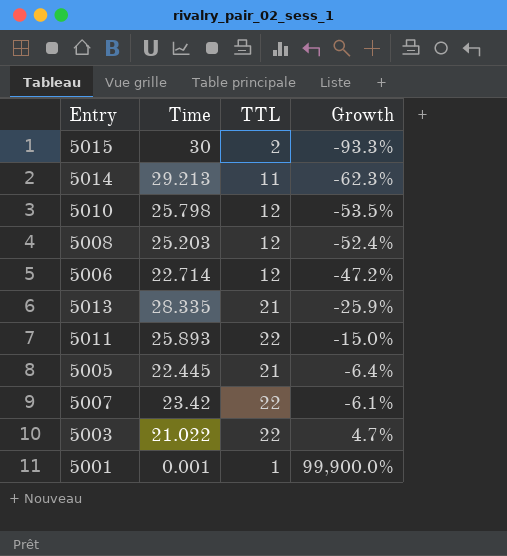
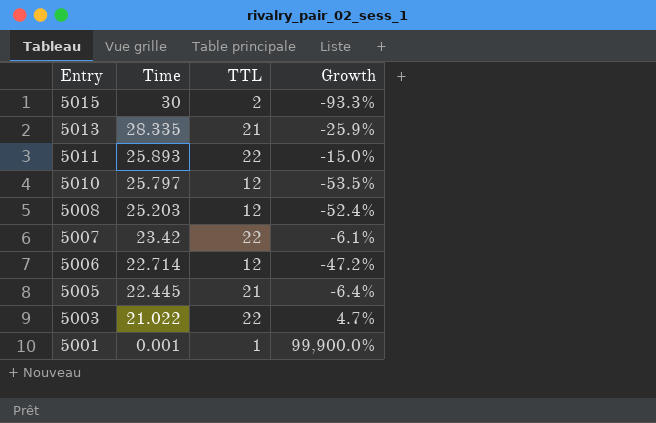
row order: Growth ascending -> Entry descending
row 5014: 29.213 | 11 | -62.3% -> none
5010 | Time: 25.798 -> 25.797

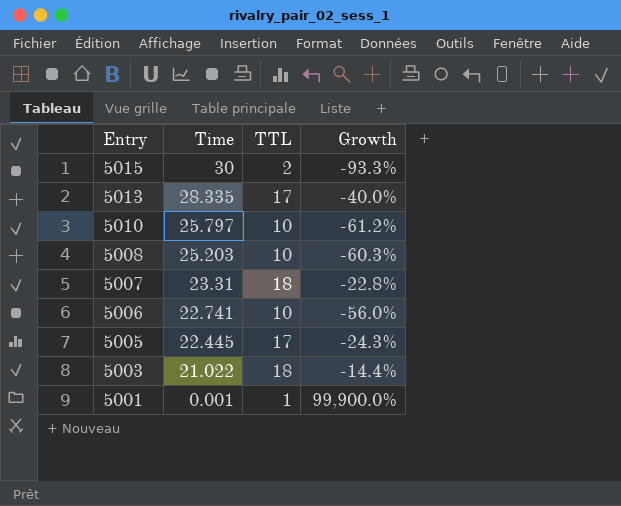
row 5011: 25.893 | 22 | -15.0% -> none
5013 | TTL: 21 -> 17
5013 | Growth: -25.9% -> -40.0%
5010 | TTL: 12 -> 10
5010 | Growth: -53.5% -> -61.2%
5008 | TTL: 12 -> 10
5008 | Growth: -52.4% -> -60.3%
5007 | Time: 23.42 -> 23.31
5007 | TTL: 22 -> 18
5007 | Growth: -6.1% -> -22.8%
5006 | Time: 22.714 -> 22.741
5006 | TTL: 12 -> 10
5006 | Growth: -47.2% -> -56.0%
5005 | TTL: 21 -> 17
5005 | Growth: -6.4% -> -24.3%
5003 | TTL: 22 -> 18
5003 | Growth: 4.7% -> -14.4%

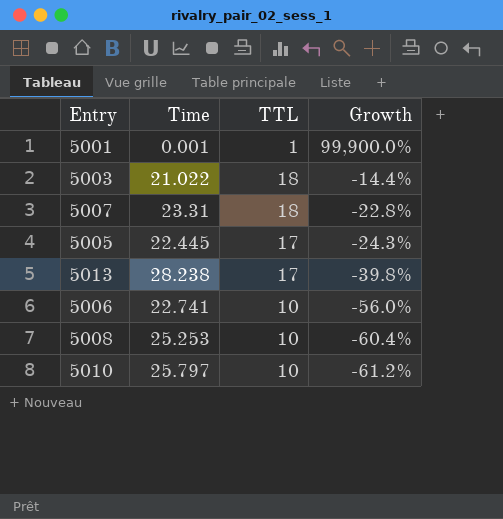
row order: Entry descending -> Growth descending
row 5015: 30 | 2 | -93.3% -> none
5013 | Time: 28.335 -> 28.238
5013 | Growth: -40.0% -> -39.8%
5008 | Time: 25.203 -> 25.253
5008 | Growth: -60.3% -> -60.4%

